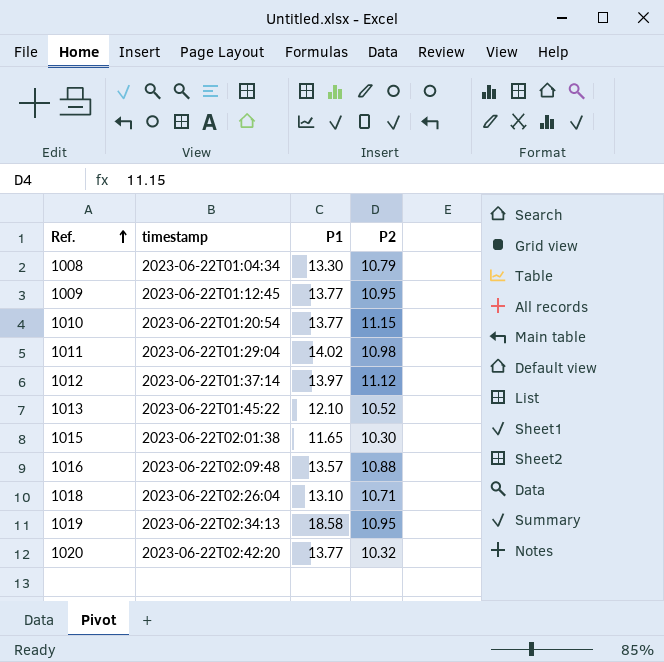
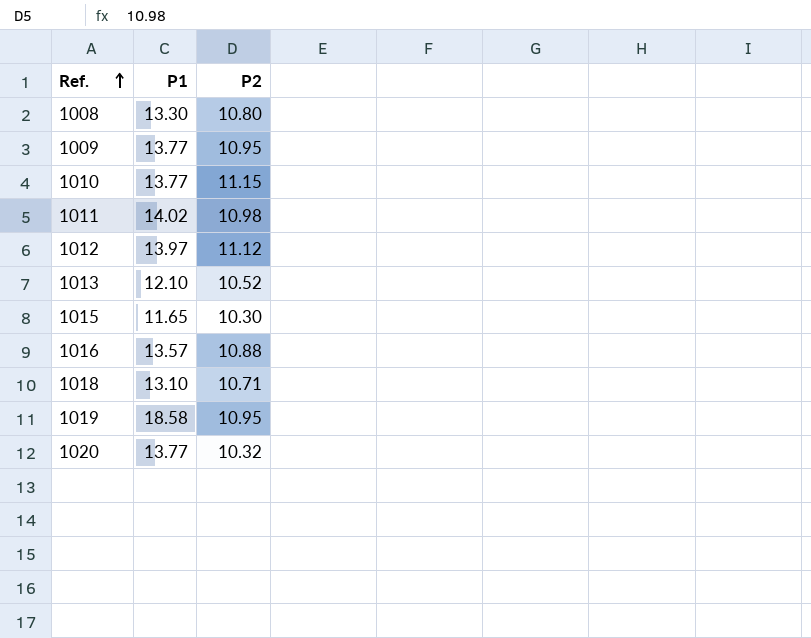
column timestamp | position: 2 -> none
1008 | P2: 10.79 -> 10.80

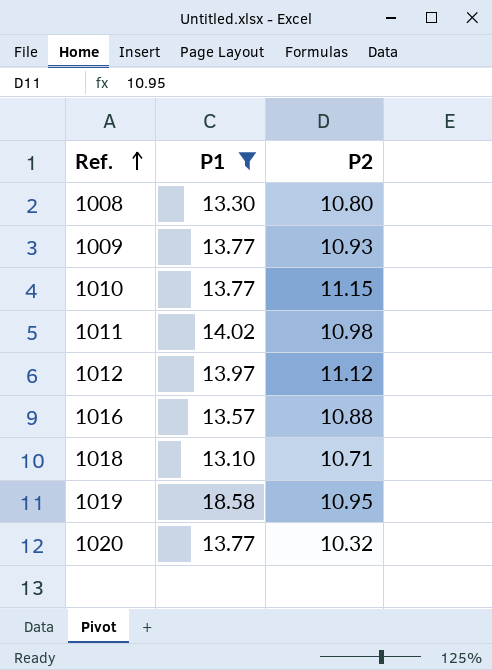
filter: none -> P1 >= 13.10
1009 | P2: 10.95 -> 10.93

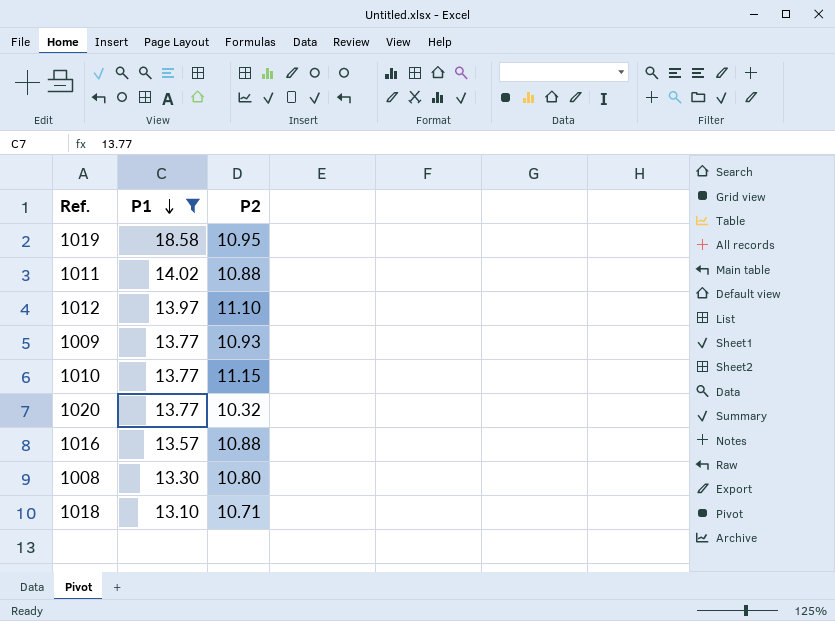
row order: Ref. ascending -> P1 descending
1011 | P2: 10.98 -> 10.88
1012 | P2: 11.12 -> 11.10

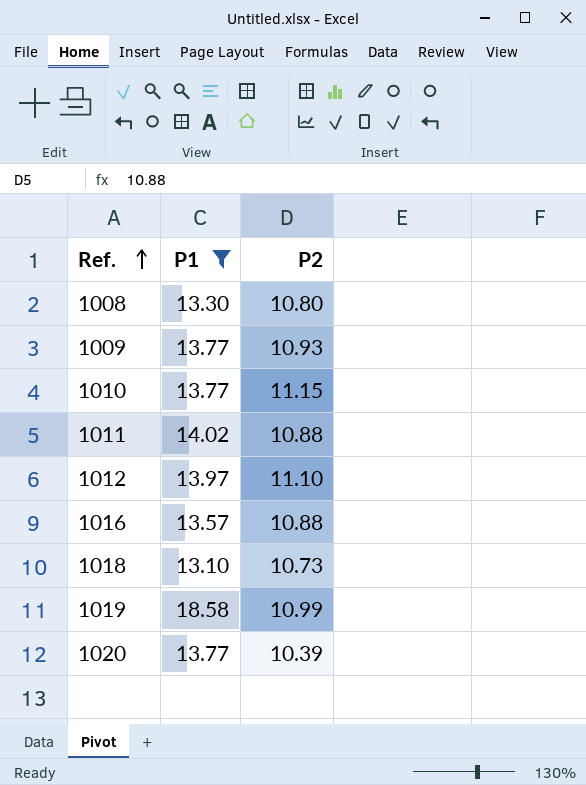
row order: P1 descending -> Ref. ascending
1018 | P2: 10.71 -> 10.73
1019 | P2: 10.95 -> 10.99
1020 | P2: 10.32 -> 10.39

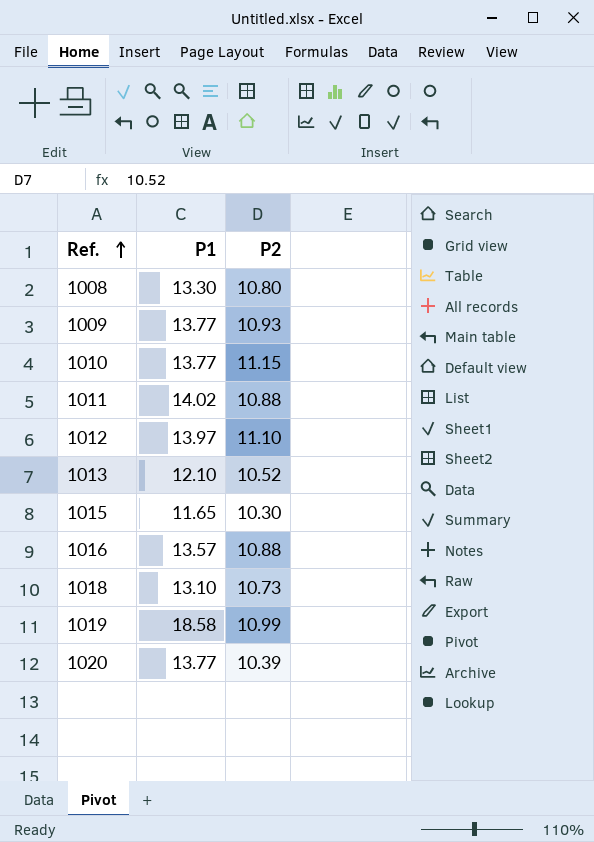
filter: P1 >= 13.10 -> none

